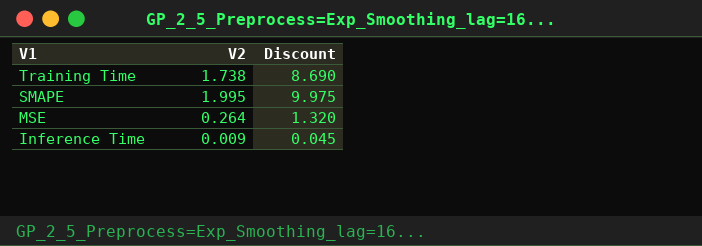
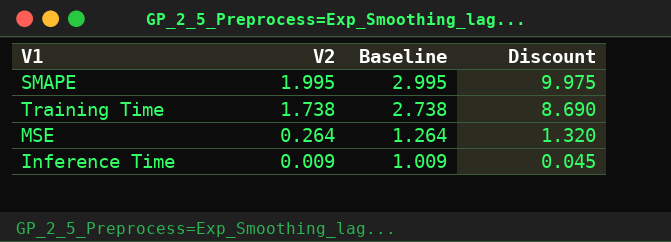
row order: V1 descending -> V2 descending
column Baseline | formula: none -> [V2] + 1

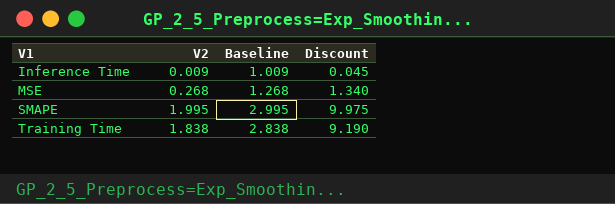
row order: V2 descending -> V1 ascending
MSE | V2: 0.264 -> 0.268
MSE | Baseline: 1.264 -> 1.268
MSE | Discount: 1.320 -> 1.340
Training Time | V2: 1.738 -> 1.838
Training Time | Baseline: 2.738 -> 2.838
Training Time | Discount: 8.690 -> 9.190

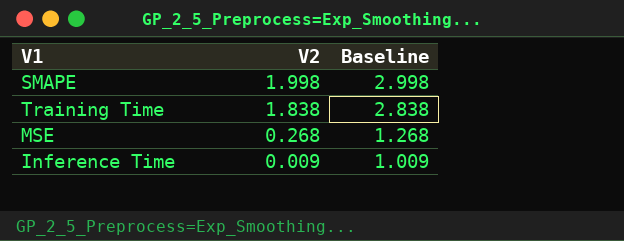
row order: V1 ascending -> V2 descending
column Discount | formula: [V2] * 5 -> none
SMAPE | V2: 1.995 -> 1.998
SMAPE | Baseline: 2.995 -> 2.998

